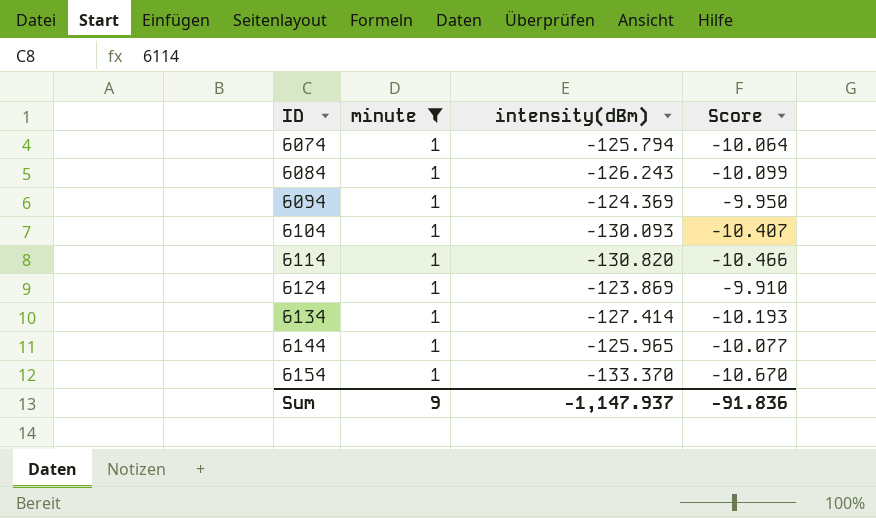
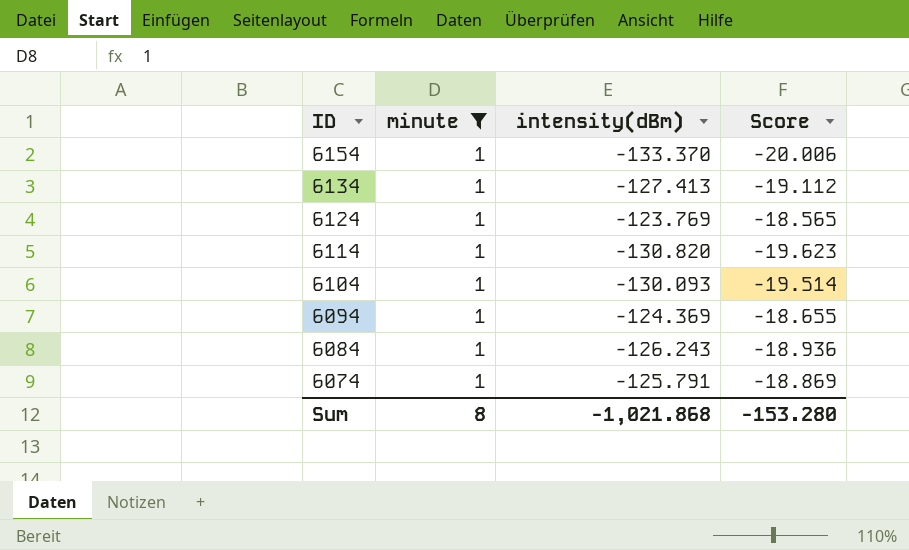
row order: ID ascending -> ID descending
column Score | formula: [intensity(dBm)] * 0.08 -> [intensity(dBm)] * 0.15
row 6144: 1 | -125.965 | -10.077 -> none
6134 | intensity(dBm): -127.414 -> -127.413
6124 | intensity(dBm): -123.869 -> -123.769
6074 | intensity(dBm): -125.794 -> -125.791
Sum | minute: 9 -> 8
Sum | intensity(dBm): -1,147.937 -> -1,021.868
Sum | Score: -91.836 -> -153.280

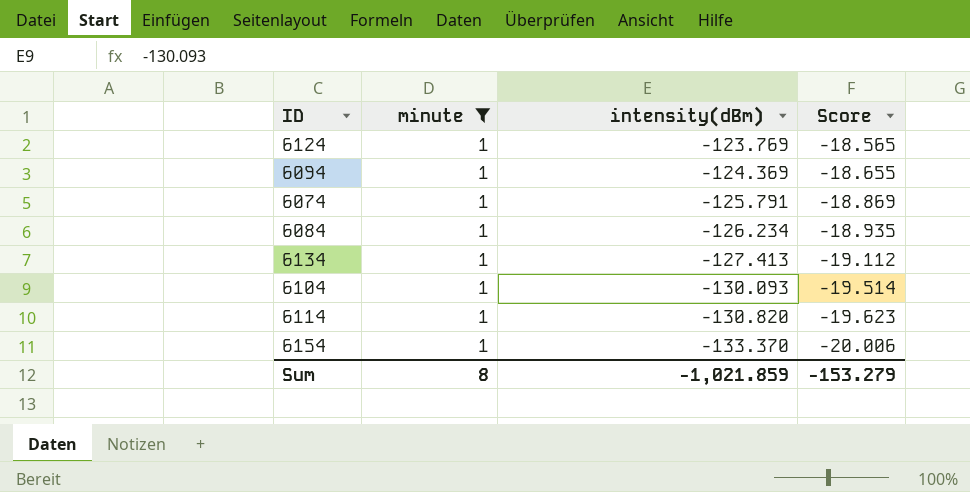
row order: ID descending -> intensity(dBm) descending
6084 | intensity(dBm): -126.243 -> -126.234
6084 | Score: -18.936 -> -18.935
Sum | intensity(dBm): -1,021.868 -> -1,021.859
Sum | Score: -153.280 -> -153.279

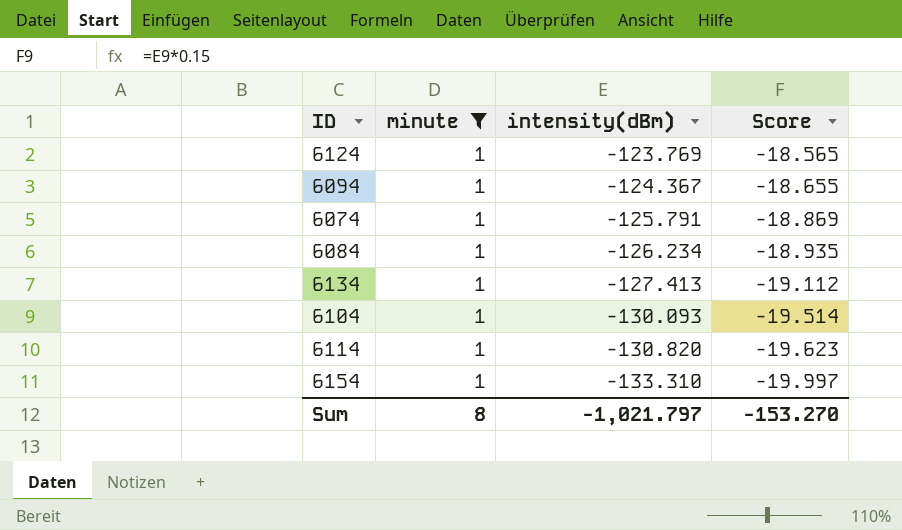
6094 | intensity(dBm): -124.369 -> -124.367
6154 | intensity(dBm): -133.370 -> -133.310
6154 | Score: -20.006 -> -19.997
Sum | intensity(dBm): -1,021.859 -> -1,021.797
Sum | Score: -153.279 -> -153.270

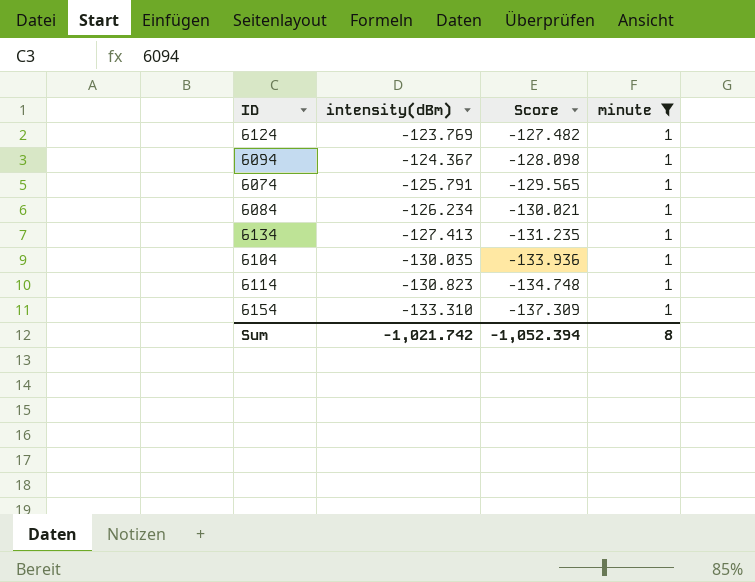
column Score | formula: [intensity(dBm)] * 0.15 -> [intensity(dBm)] * 1.03
column minute | position: 2 -> 4
6104 | intensity(dBm): -130.093 -> -130.035
6114 | intensity(dBm): -130.820 -> -130.823
Sum | intensity(dBm): -1,021.797 -> -1,021.742
Sum | Score: -153.270 -> -1,052.394

